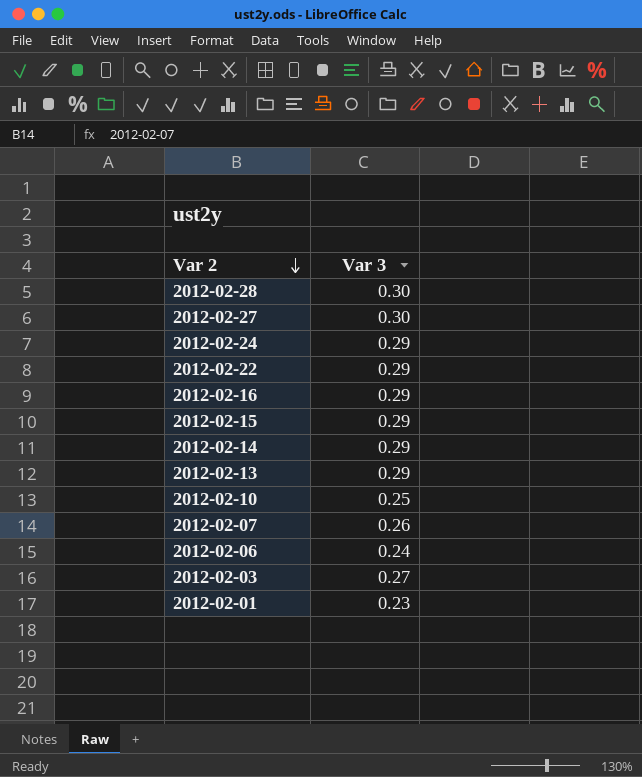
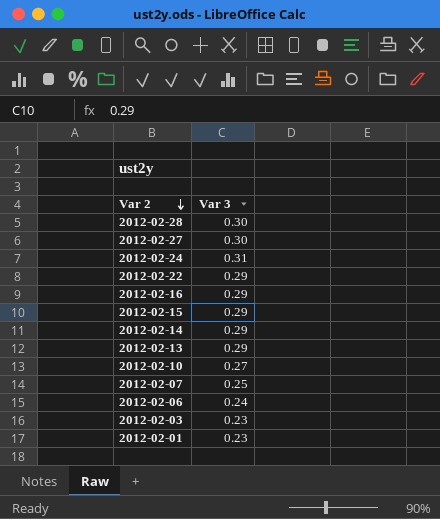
2012-02-24 | Var 3: 0.29 -> 0.31
2012-02-10 | Var 3: 0.25 -> 0.27
2012-02-07 | Var 3: 0.26 -> 0.25
2012-02-03 | Var 3: 0.27 -> 0.23

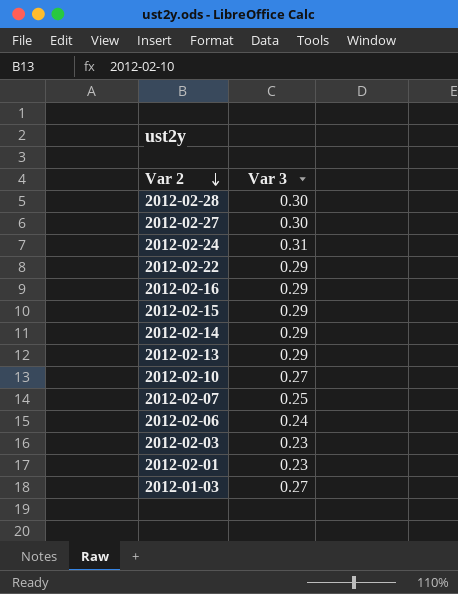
row 2012-01-03: none -> 0.27

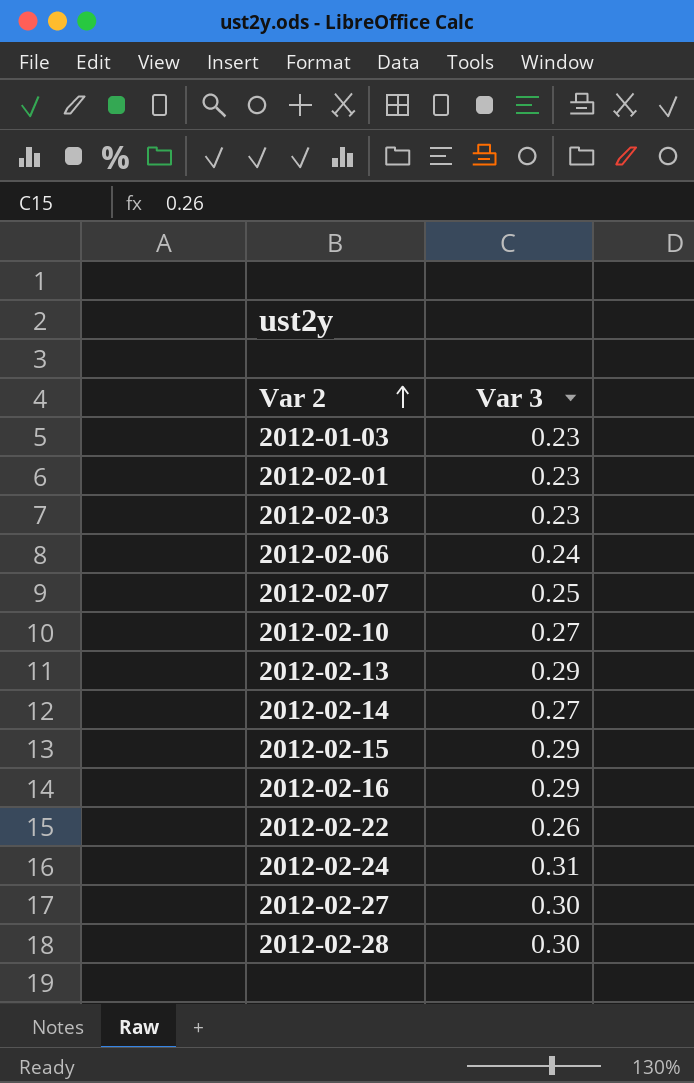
row order: Var 2 descending -> Var 2 ascending
2012-01-03 | Var 3: 0.27 -> 0.23
2012-02-14 | Var 3: 0.29 -> 0.27
2012-02-22 | Var 3: 0.29 -> 0.26

